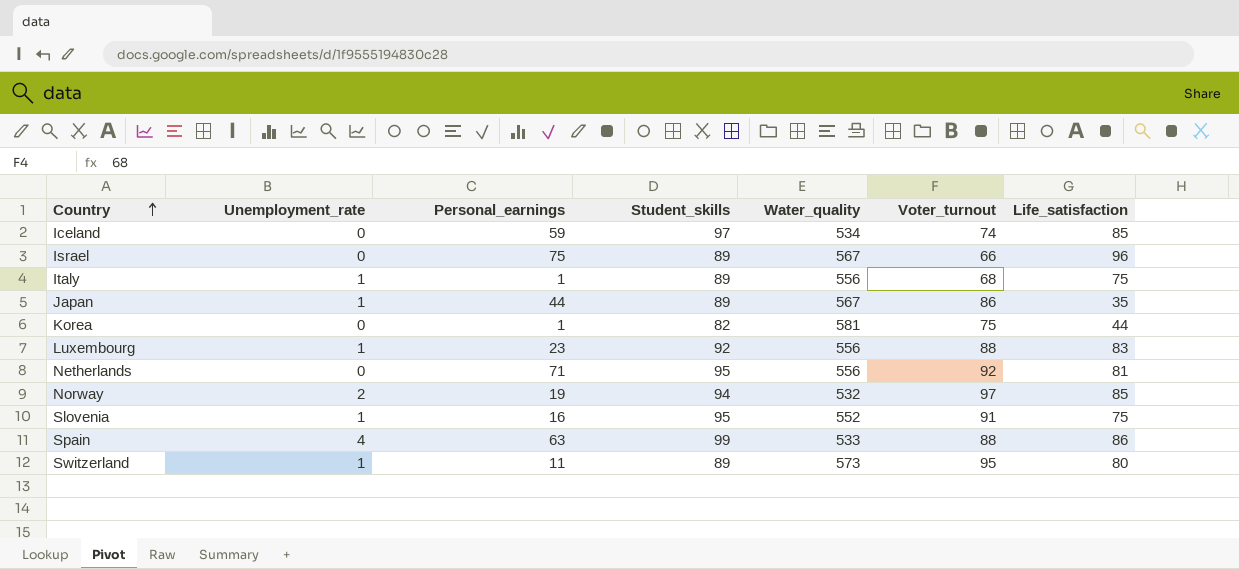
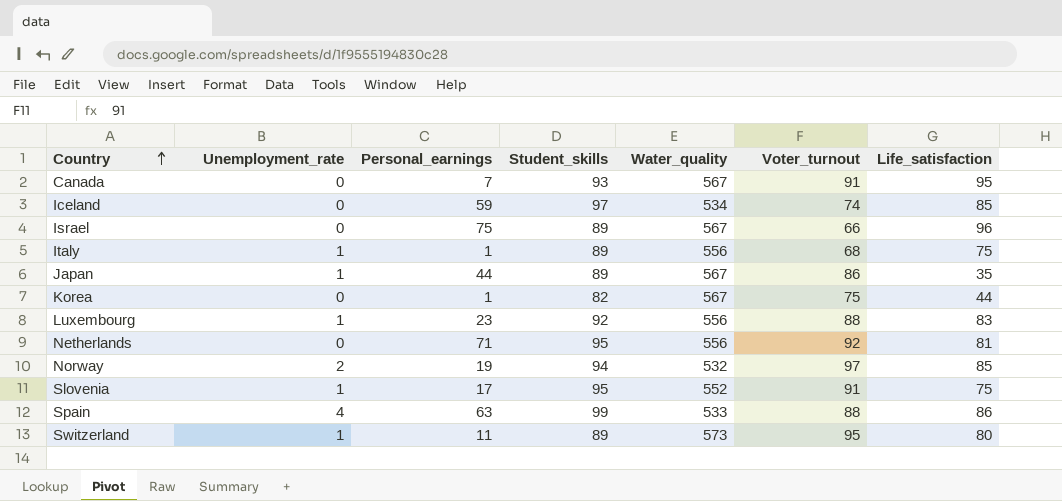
row Canada: none -> 0 | 7 | 93 | 567 | 91 | 95
Korea | Water_quality: 581 -> 567
Slovenia | Personal_earnings: 16 -> 17

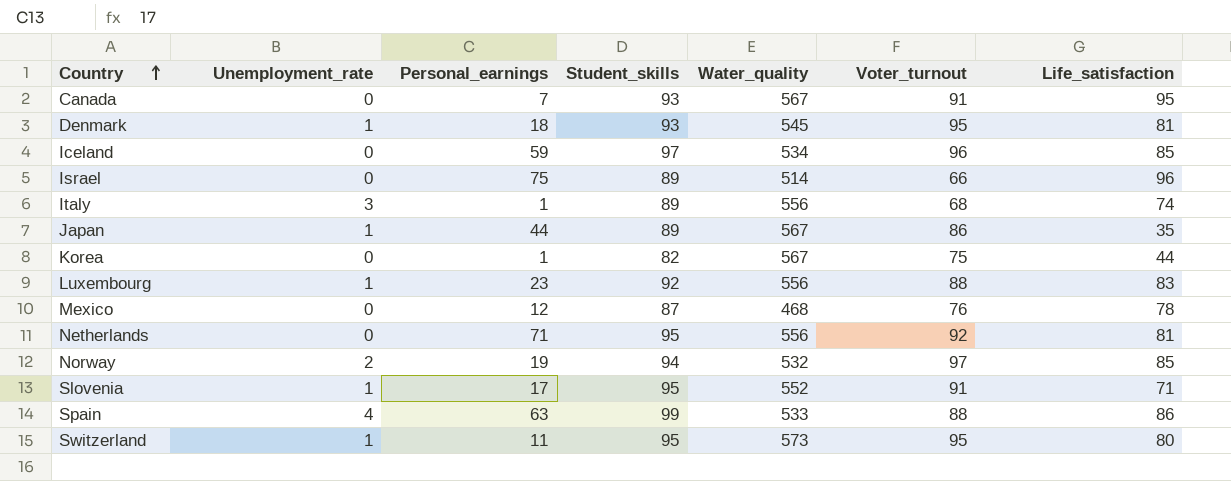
row Denmark: none -> 1 | 18 | 93 | 545 | 95 | 81
Iceland | Voter_turnout: 74 -> 96
Israel | Water_quality: 567 -> 514
Italy | Unemployment_rate: 1 -> 3
Italy | Life_satisfaction: 75 -> 74
row Mexico: none -> 0 | 12 | 87 | 468 | 76 | 78
Slovenia | Life_satisfaction: 75 -> 71
Switzerland | Student_skills: 89 -> 95

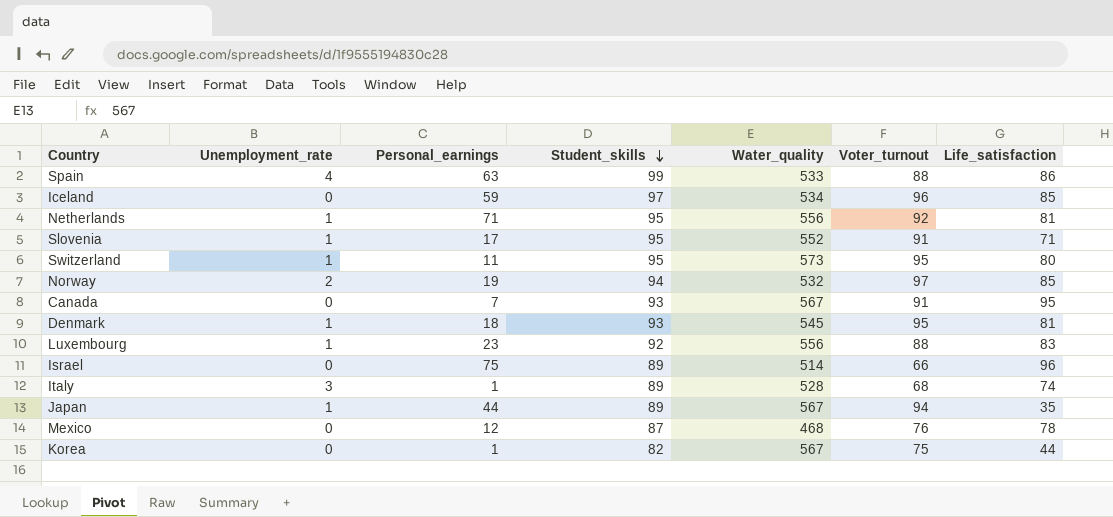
row order: Country ascending -> Student_skills descending
Netherlands | Unemployment_rate: 0 -> 1
Italy | Water_quality: 556 -> 528
Japan | Voter_turnout: 86 -> 94

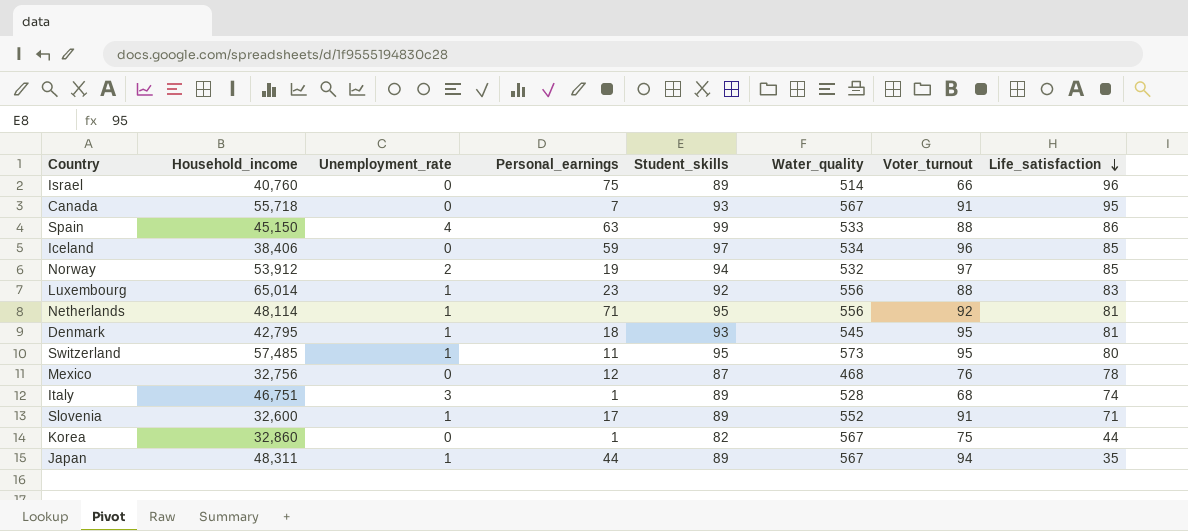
row order: Student_skills descending -> Life_satisfaction descending
column Household_income | position: none -> 2
Slovenia | Student_skills: 95 -> 89

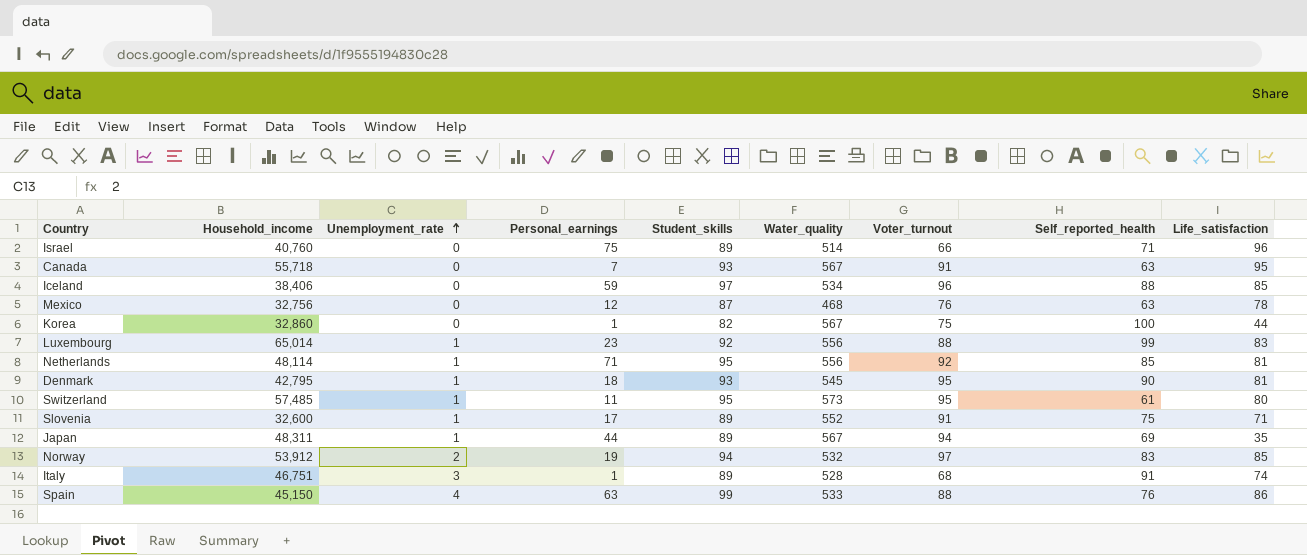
row order: Life_satisfaction descending -> Unemployment_rate ascending
column Self_reported_health | position: none -> 8

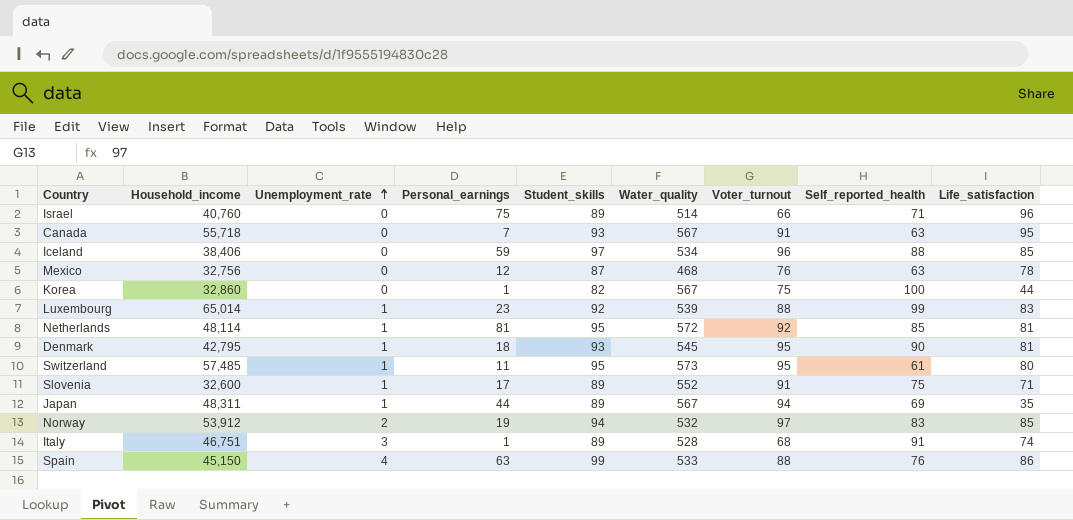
Luxembourg | Water_quality: 556 -> 539
Netherlands | Personal_earnings: 71 -> 81
Netherlands | Water_quality: 556 -> 572

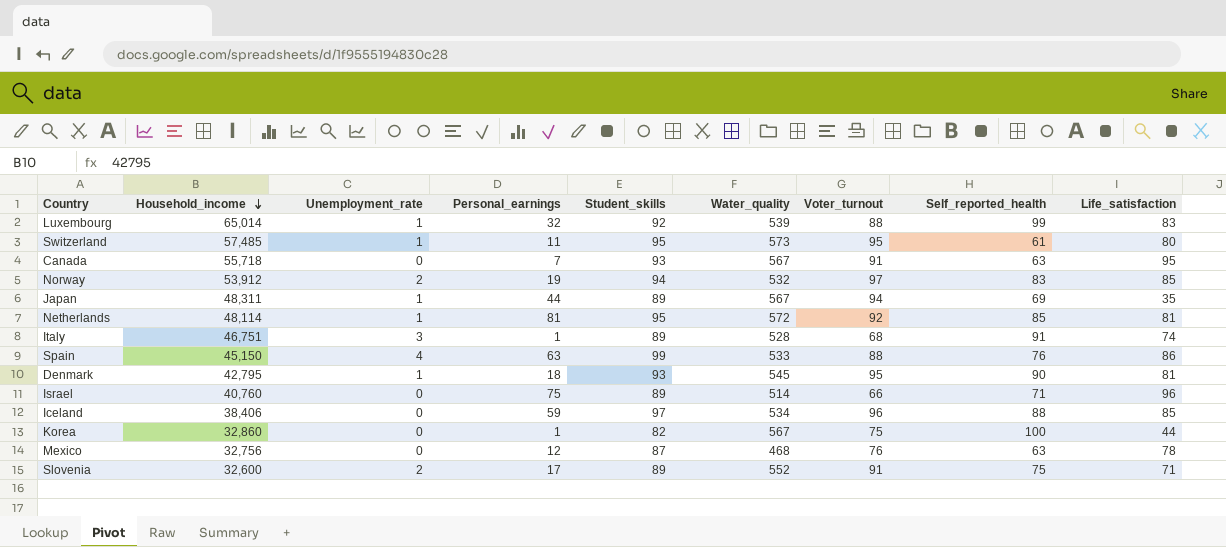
row order: Unemployment_rate ascending -> Household_income descending
Luxembourg | Personal_earnings: 23 -> 32
Slovenia | Unemployment_rate: 1 -> 2

